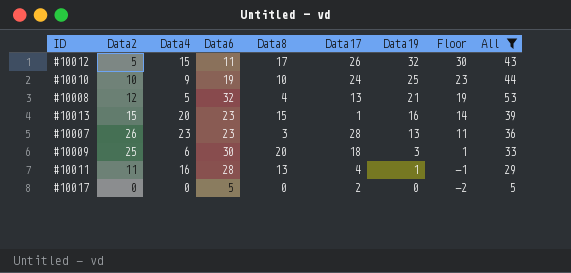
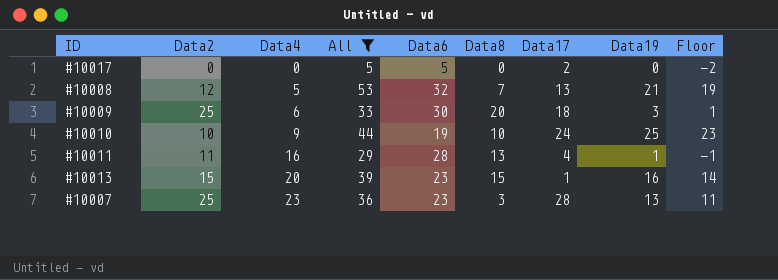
row order: Data19 descending -> Data4 ascending
column All | position: 9 -> 4
row #10012: 5 | 15 | 11 | 17 | 26 | 32 | 30 | 43 -> none
#10008 | Data8: 4 -> 7
#10007 | Data2: 26 -> 25

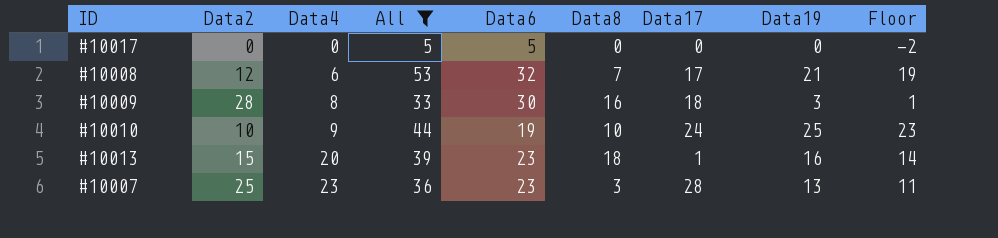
row #10011: 11 | 16 | 29 | 28 | 13 | 4 | 1 | -1 -> none
#10017 | Data17: 2 -> 0
#10008 | Data4: 5 -> 6
#10008 | Data17: 13 -> 17
#10009 | Data2: 25 -> 28
#10009 | Data4: 6 -> 8
#10009 | Data8: 20 -> 16
#10013 | Data8: 15 -> 18

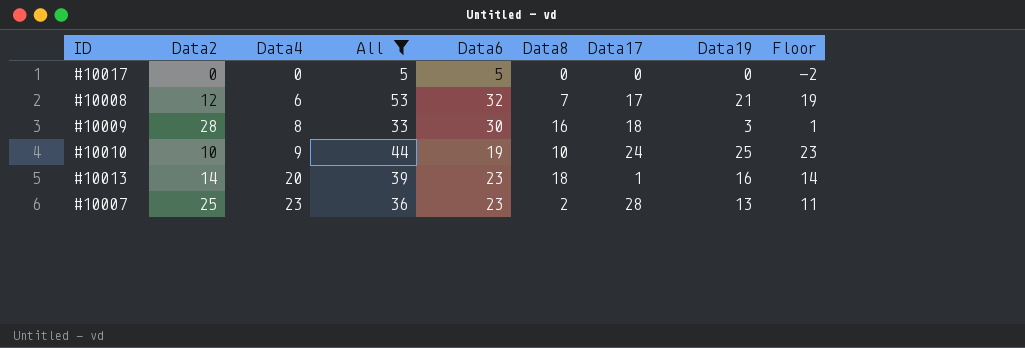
#10013 | Data2: 15 -> 14
#10007 | Data8: 3 -> 2

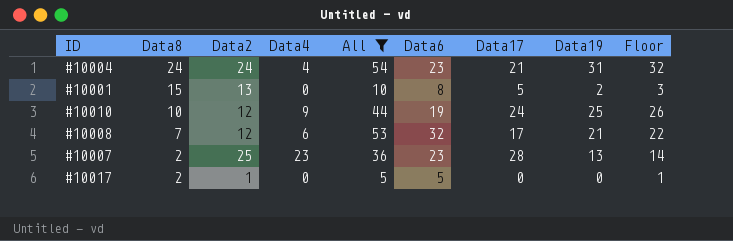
row order: Data4 ascending -> Data8 descending
column Data8 | position: 6 -> 2
column Floor | formula: [Data19] - 2 -> [Data19] + 1
row #10009: 28 | 8 | 33 | 30 | 16 | 18 | 3 | 1 -> none
row #10013: 14 | 20 | 39 | 23 | 18 | 1 | 16 | 14 -> none
row #10004: none -> 24 | 24 | 4 | 54 | 23 | 21 | 31 | 32
row #10001: none -> 15 | 13 | 0 | 10 | 8 | 5 | 2 | 3
#10010 | Data2: 10 -> 12
#10017 | Data8: 0 -> 2
#10017 | Data2: 0 -> 1

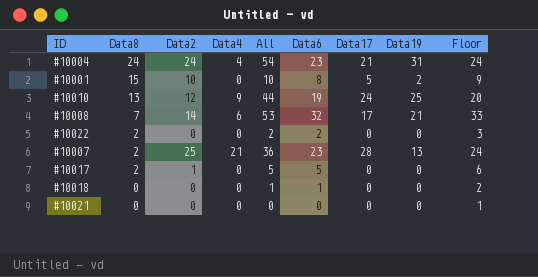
filter: All >= 5 -> none
column Floor | formula: [Data19] + 1 -> [Data6] + 1
#10001 | Data2: 13 -> 10
#10010 | Data8: 10 -> 13
#10008 | Data2: 12 -> 14
#10007 | Data4: 23 -> 21

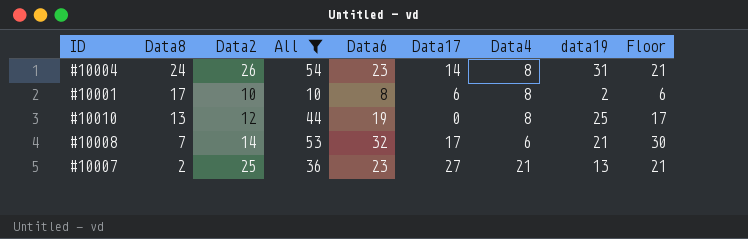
filter: none -> All >= 10
column Data4 | position: 4 -> 7
column name: Data19 -> data19
column Floor | formula: [Data6] + 1 -> [Data6] - 2
#10004 | Data2: 24 -> 26
#10004 | Data17: 21 -> 14
#10004 | Data4: 4 -> 8
#10001 | Data8: 15 -> 17
#10001 | Data17: 5 -> 6
#10001 | Data4: 0 -> 8
#10010 | Data17: 24 -> 0
#10010 | Data4: 9 -> 8
#10007 | Data17: 28 -> 27

